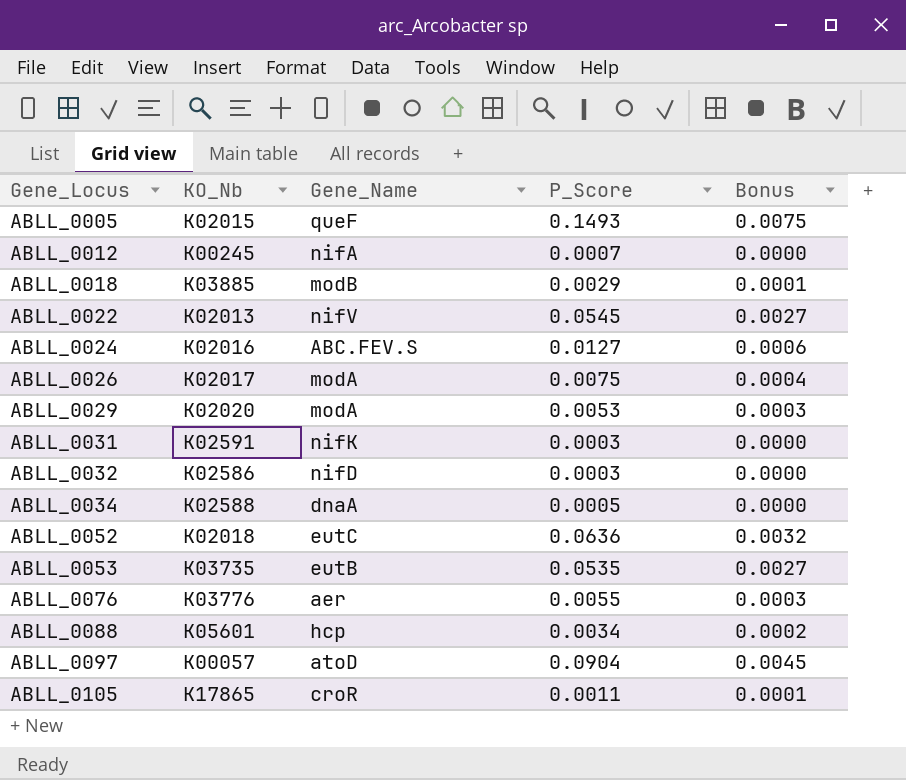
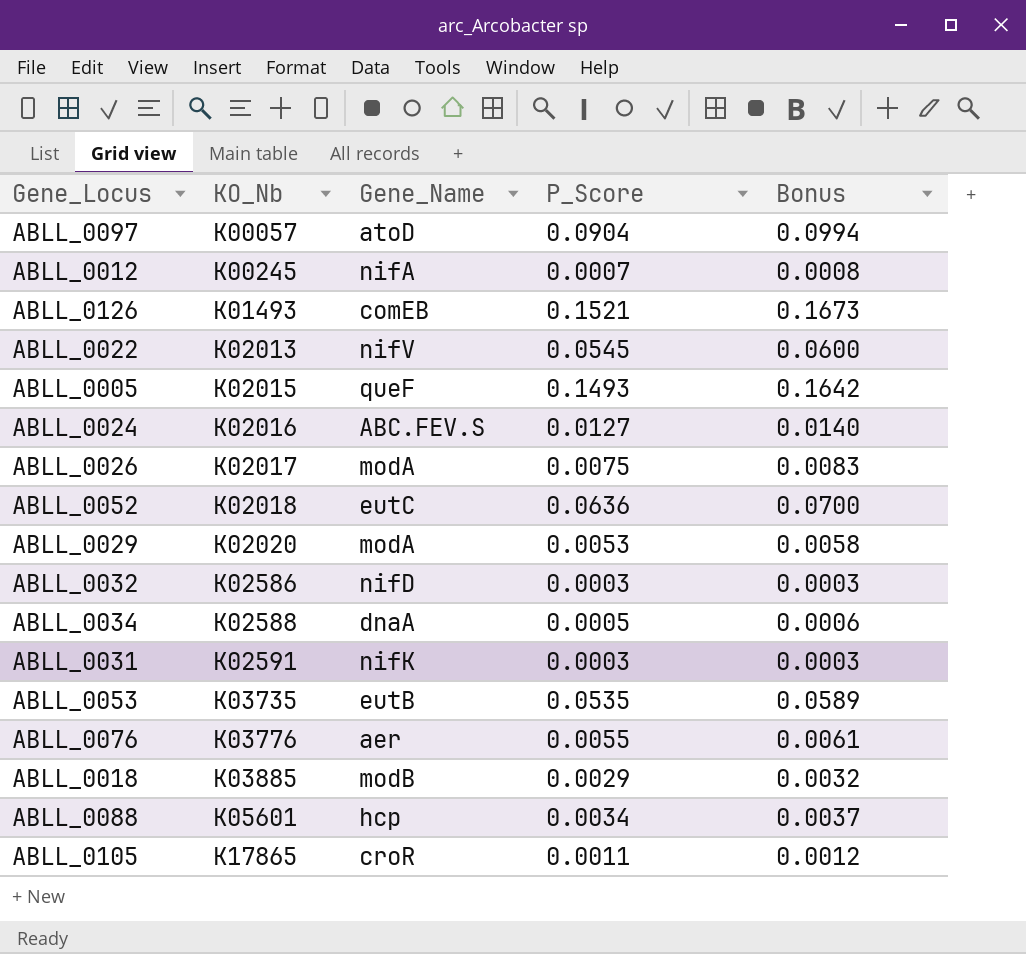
row order: Gene_Locus ascending -> KO_Nb ascending
column Bonus | formula: [P_Score] * 0.05 -> [P_Score] * 1.1
row ABLL_0126: none -> K01493 | comEB | 0.1521 | 0.1673

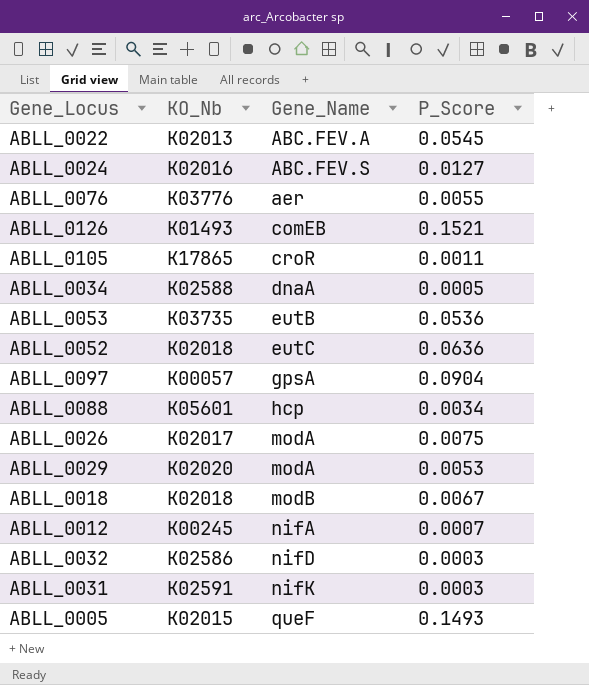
row order: KO_Nb ascending -> Gene_Name ascending
column Bonus | formula: [P_Score] * 1.1 -> none
ABLL_0022 | Gene_Name: nifV -> ABC.FEV.A
ABLL_0053 | P_Score: 0.0535 -> 0.0536
ABLL_0097 | Gene_Name: atoD -> gpsA
ABLL_0018 | KO_Nb: K03885 -> K02018
ABLL_0018 | P_Score: 0.0029 -> 0.0067

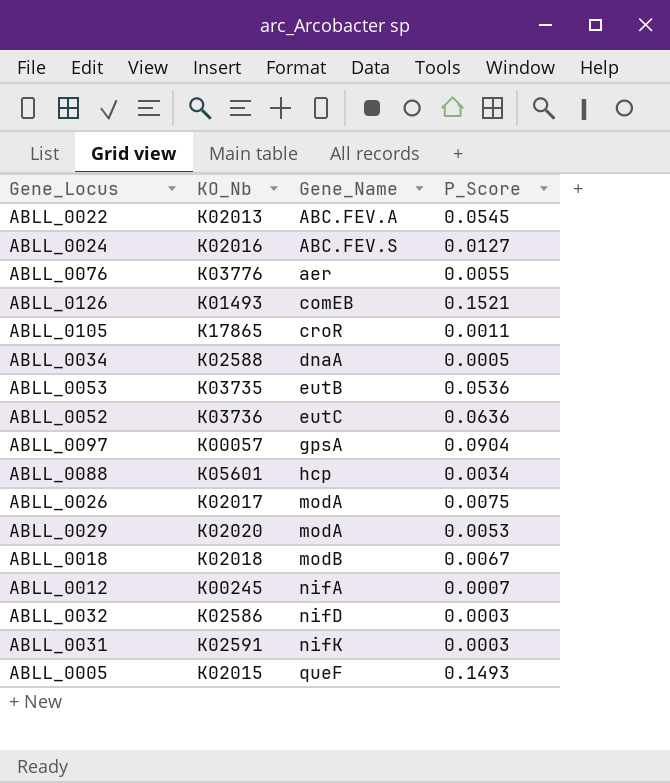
ABLL_0052 | KO_Nb: K02018 -> K03736

